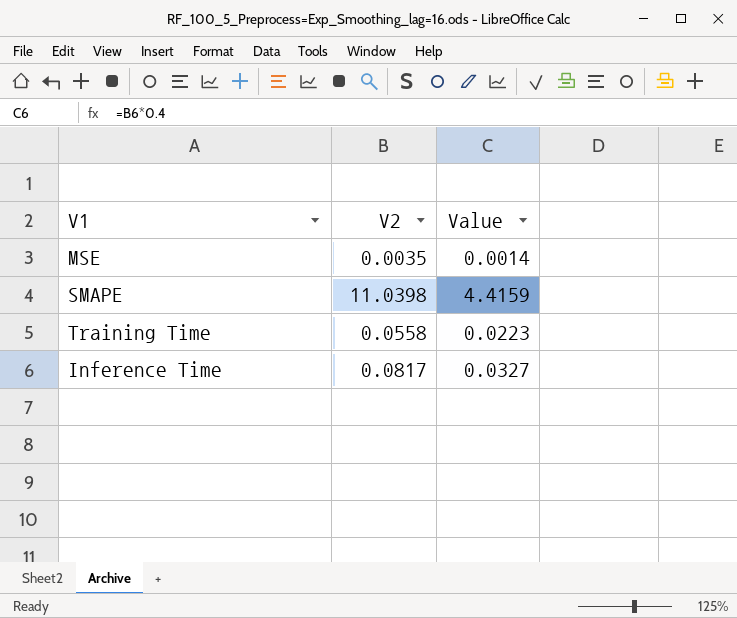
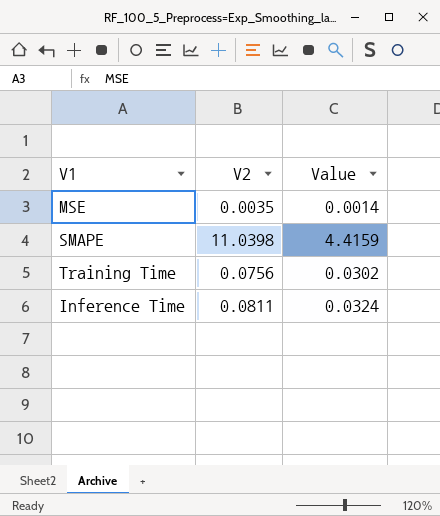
Training Time | V2: 0.0558 -> 0.0756
Training Time | Value: 0.0223 -> 0.0302
Inference Time | V2: 0.0817 -> 0.0811
Inference Time | Value: 0.0327 -> 0.0324

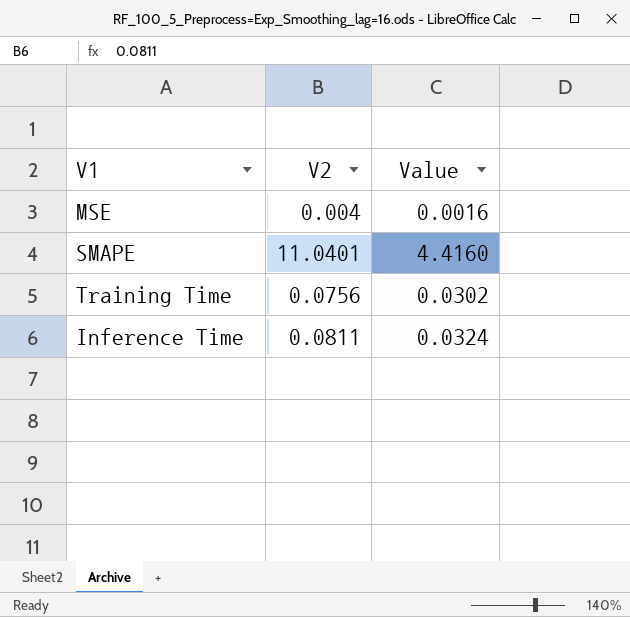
MSE | V2: 0.0035 -> 0.004
MSE | Value: 0.0014 -> 0.0016
SMAPE | V2: 11.0398 -> 11.0401
SMAPE | Value: 4.4159 -> 4.4160

